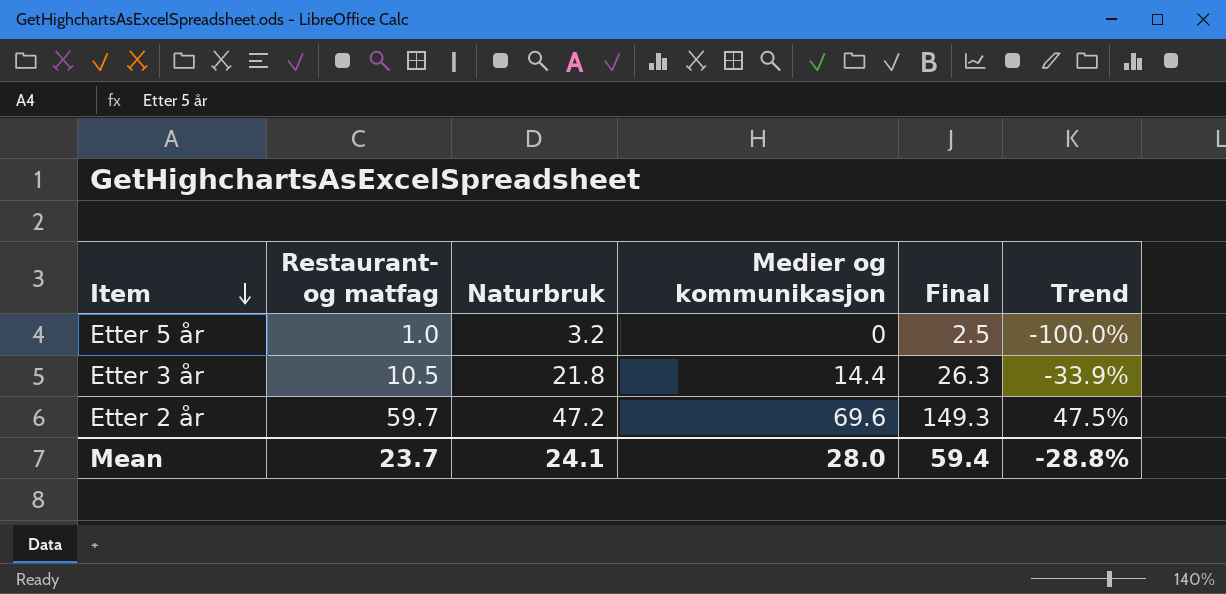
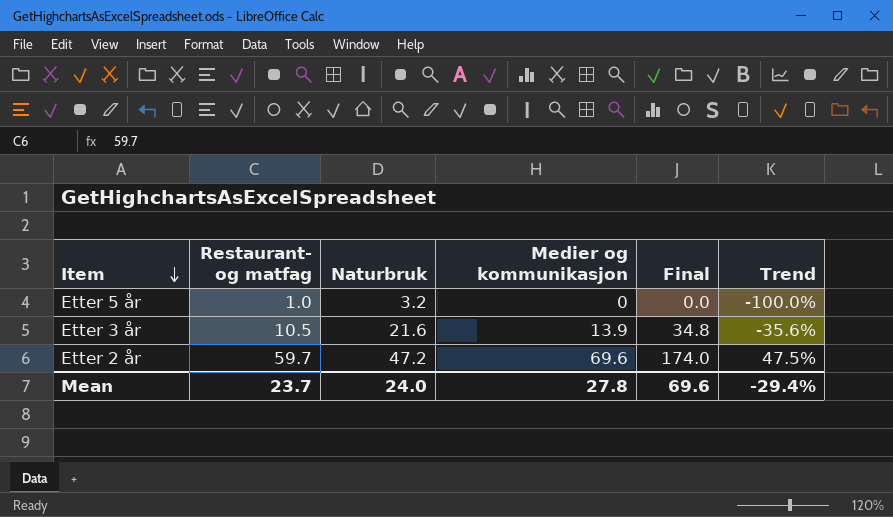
column Final | formula: [Restaurant- og matfag] * 2.5 -> [Medier og kommunikasjon] * 2.5
Etter 3 år | Naturbruk: 21.8 -> 21.6
Etter 3 år | Medier og kommunikasjon: 14.4 -> 13.9
Etter 3 år | Trend: -33.9% -> -35.6%
Mean | Naturbruk: 24.1 -> 24.0
Mean | Medier og kommunikasjon: 28.0 -> 27.8
Mean | Final: 59.4 -> 69.6
Mean | Trend: -28.8% -> -29.4%

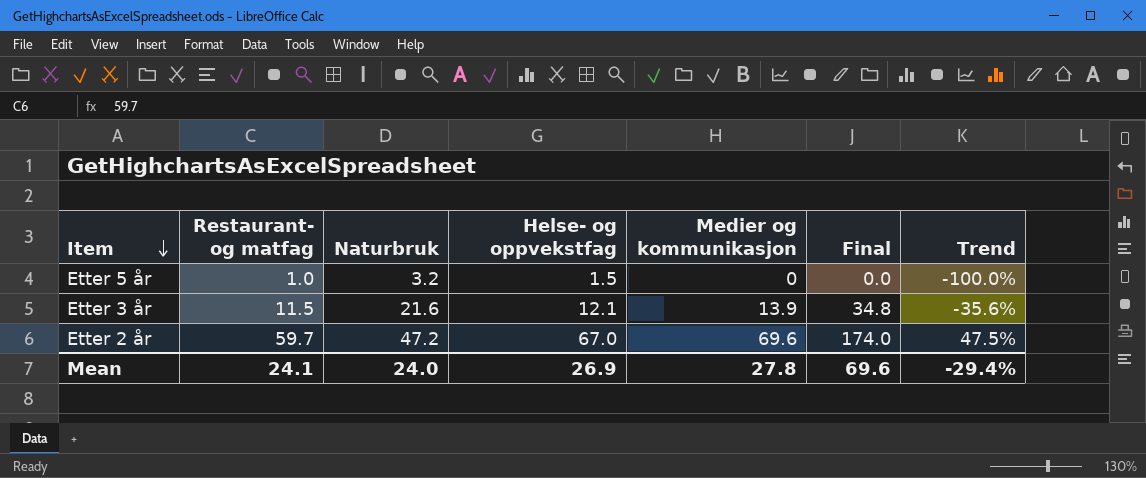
column Helse- og oppvekstfag | position: none -> 4
Etter 3 år | Restaurant- og matfag: 10.5 -> 11.5
Mean | Restaurant- og matfag: 23.7 -> 24.1

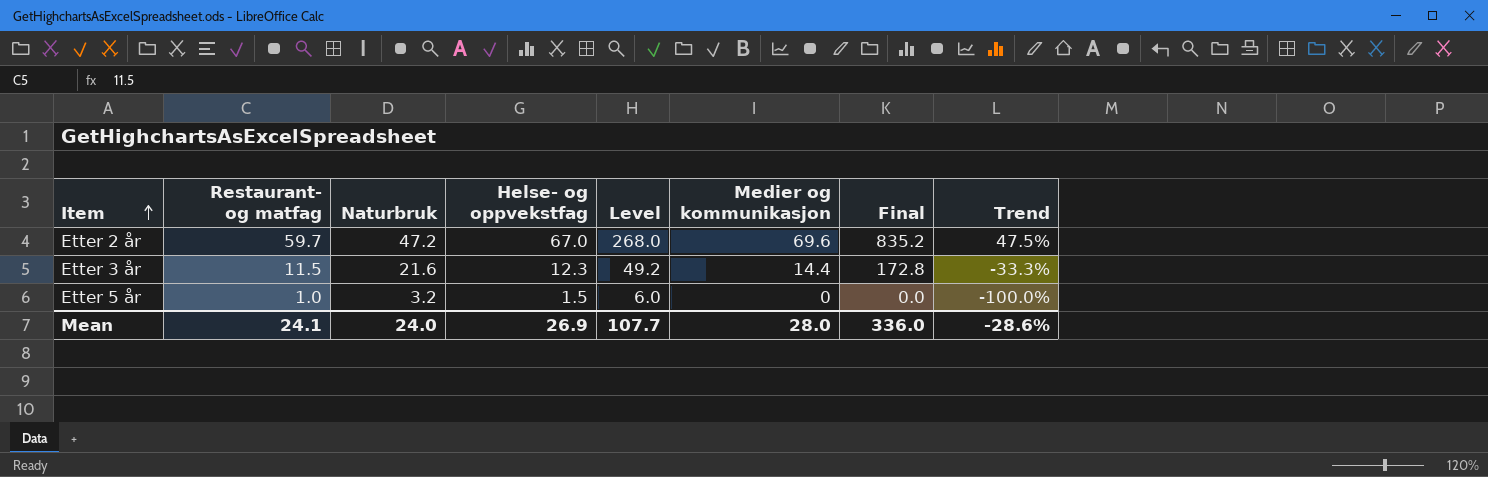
row order: Item descending -> Item ascending
column Level | formula: none -> [Helse- og oppvekstfag] * 4
column Final | formula: [Medier og kommunikasjon] * 2.5 -> [Medier og kommunikasjon] * 12
Etter 3 år | Helse- og oppvekstfag: 12.1 -> 12.3
Etter 3 år | Medier og kommunikasjon: 13.9 -> 14.4
Etter 3 år | Trend: -35.6% -> -33.3%
Mean | Medier og kommunikasjon: 27.8 -> 28.0
Mean | Final: 69.6 -> 336.0
Mean | Trend: -29.4% -> -28.6%

